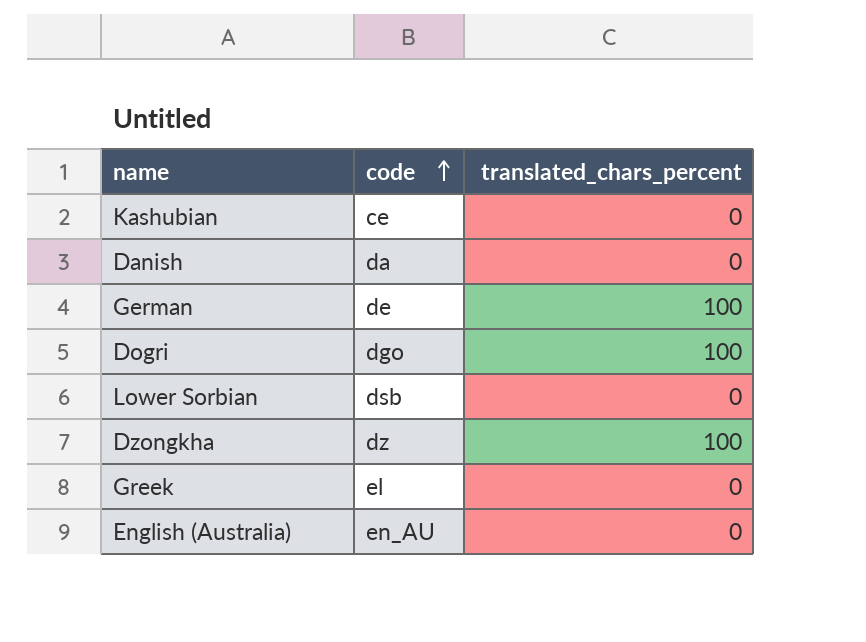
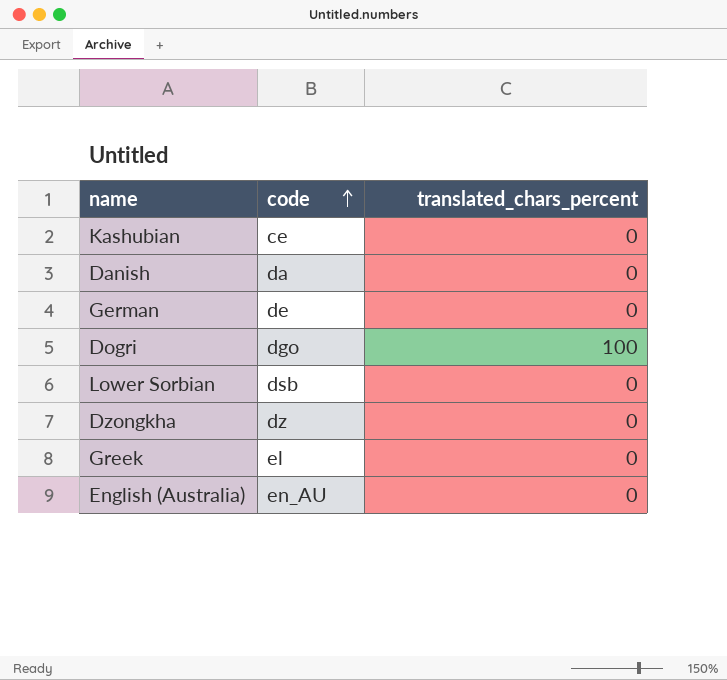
German | translated_chars_percent: 100 -> 0
Dzongkha | translated_chars_percent: 100 -> 0

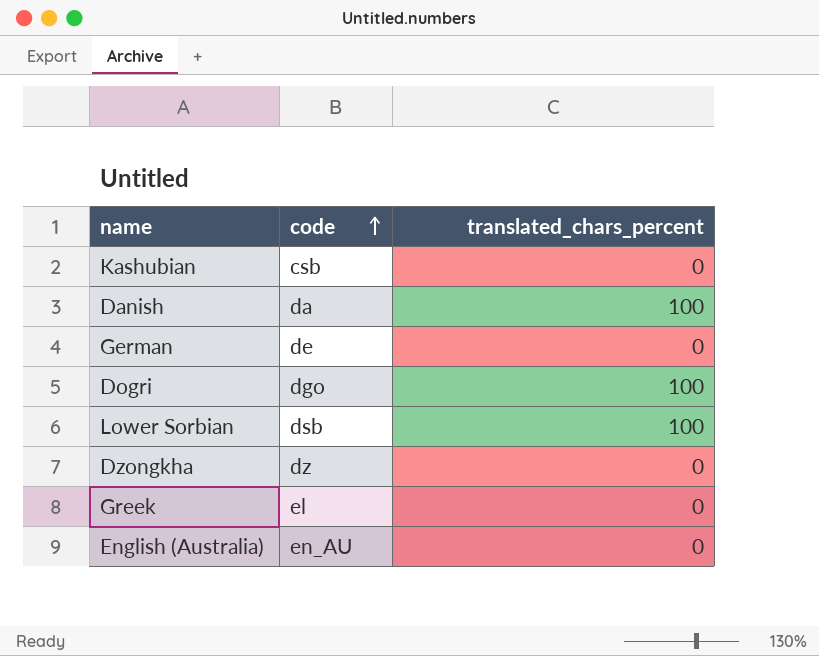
Kashubian | code: ce -> csb
Danish | translated_chars_percent: 0 -> 100
Lower Sorbian | translated_chars_percent: 0 -> 100

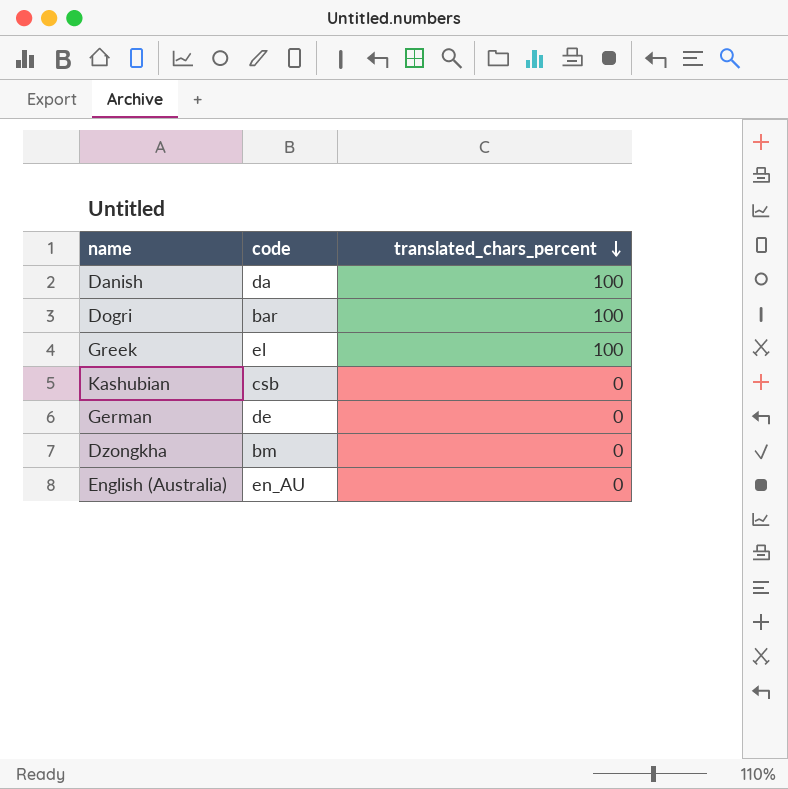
row order: code ascending -> translated_chars_percent descending
row Lower Sorbian: dsb | 100 -> none
Dogri | code: dgo -> bar
Greek | translated_chars_percent: 0 -> 100
Dzongkha | code: dz -> bm

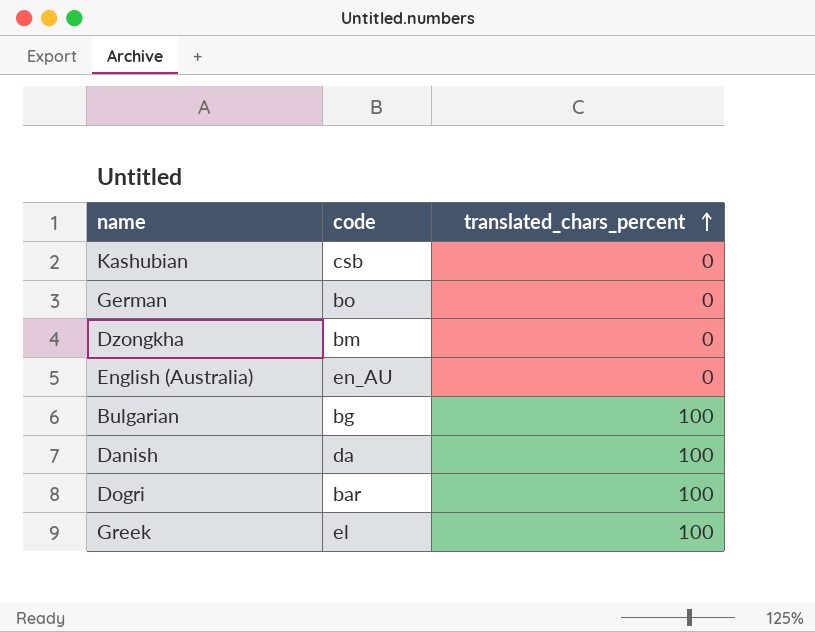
row order: translated_chars_percent descending -> translated_chars_percent ascending
German | code: de -> bo
row Bulgarian: none -> bg | 100

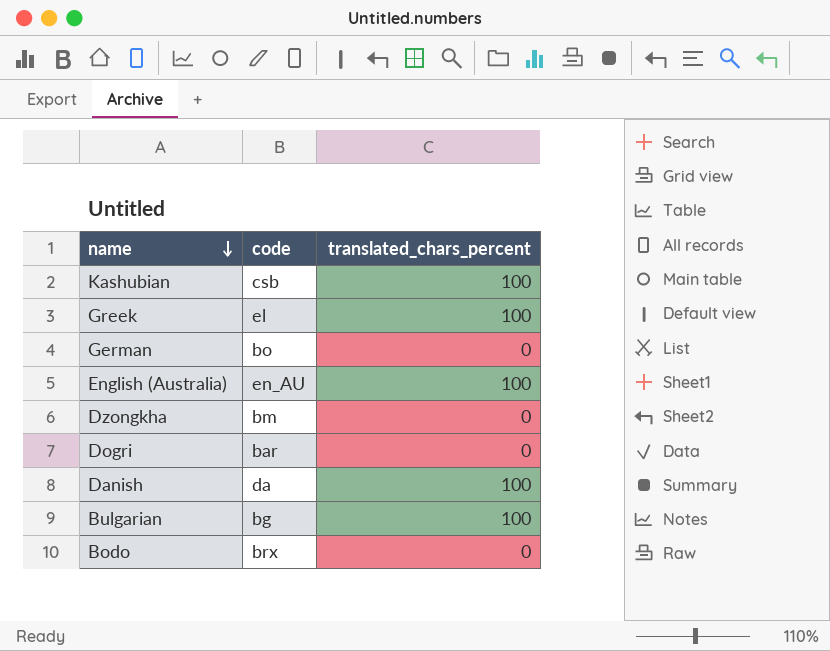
row order: translated_chars_percent ascending -> name descending
Kashubian | translated_chars_percent: 0 -> 100
English (Australia) | translated_chars_percent: 0 -> 100
Dogri | translated_chars_percent: 100 -> 0
row Bodo: none -> brx | 0

